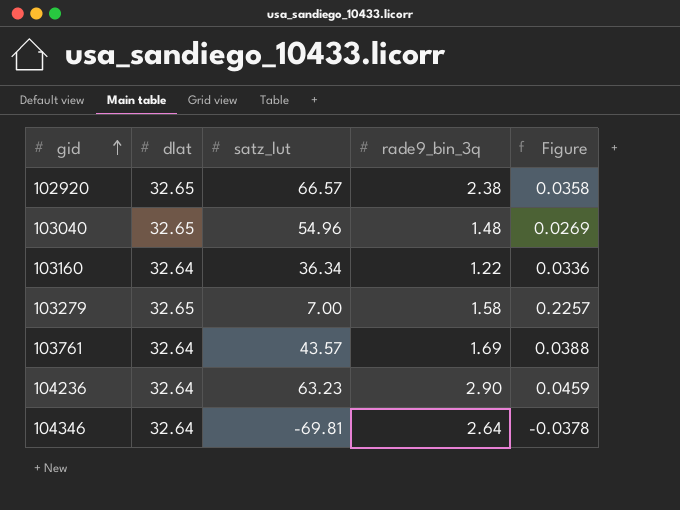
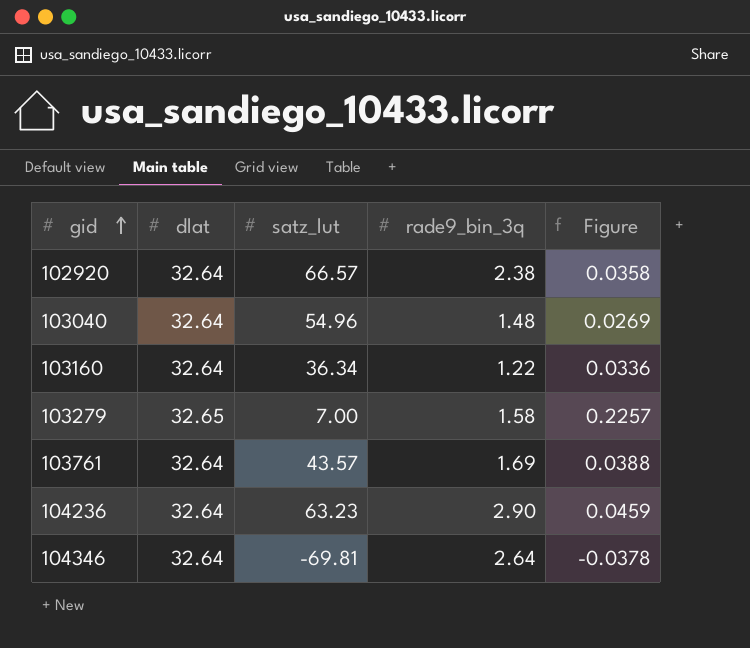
102920 | dlat: 32.65 -> 32.64
103040 | dlat: 32.65 -> 32.64

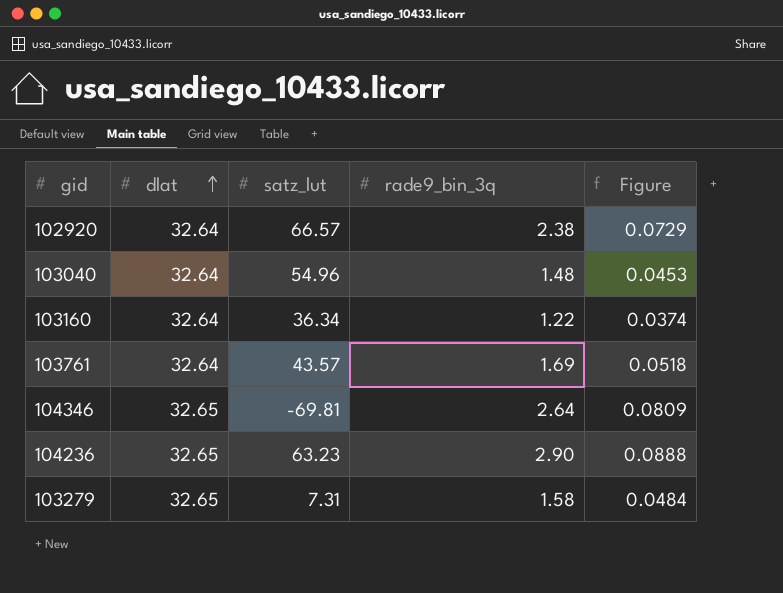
row order: gid ascending -> dlat ascending
column Figure | formula: [rade9_bin_3q] / [satz_lut] -> [rade9_bin_3q] / [dlat]
104346 | dlat: 32.64 -> 32.65
104236 | dlat: 32.64 -> 32.65
103279 | satz_lut: 7.00 -> 7.31

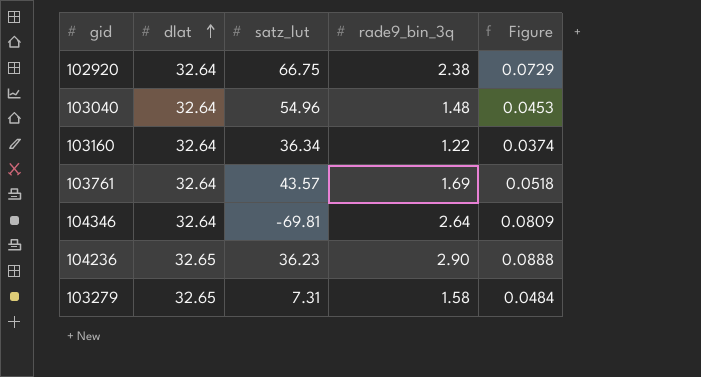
102920 | satz_lut: 66.57 -> 66.75
104346 | dlat: 32.65 -> 32.64
104236 | satz_lut: 63.23 -> 36.23

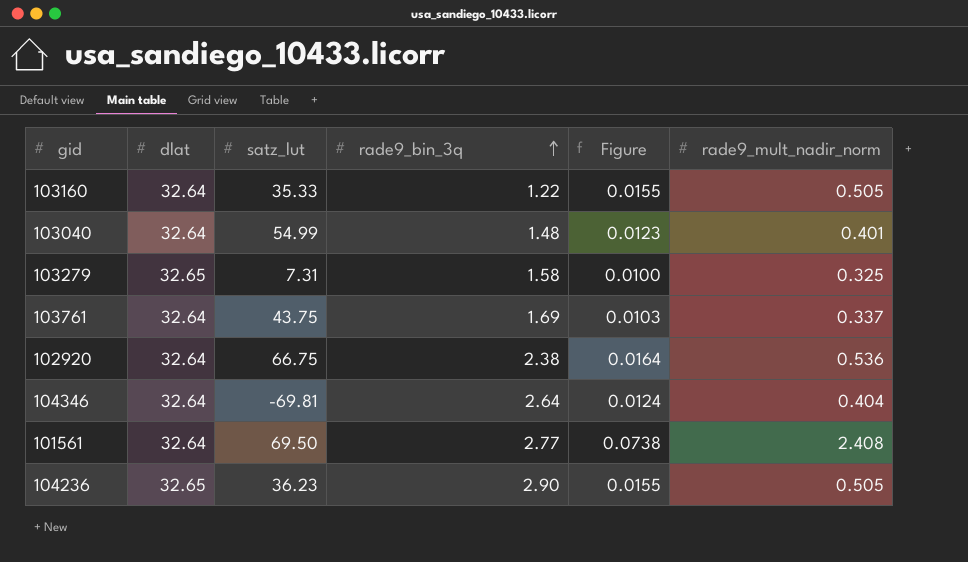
row order: dlat ascending -> rade9_bin_3q ascending
column Figure | formula: [rade9_bin_3q] / [dlat] -> [rade9_mult_nadir_norm] / [dlat]
column rade9_mult_nadir_norm | position: none -> 6
103160 | satz_lut: 36.34 -> 35.33
103040 | satz_lut: 54.96 -> 54.99
103761 | satz_lut: 43.57 -> 43.75
row 101561: none -> 32.64 | 69.50 | 2.77 | 0.0738 | 2.408

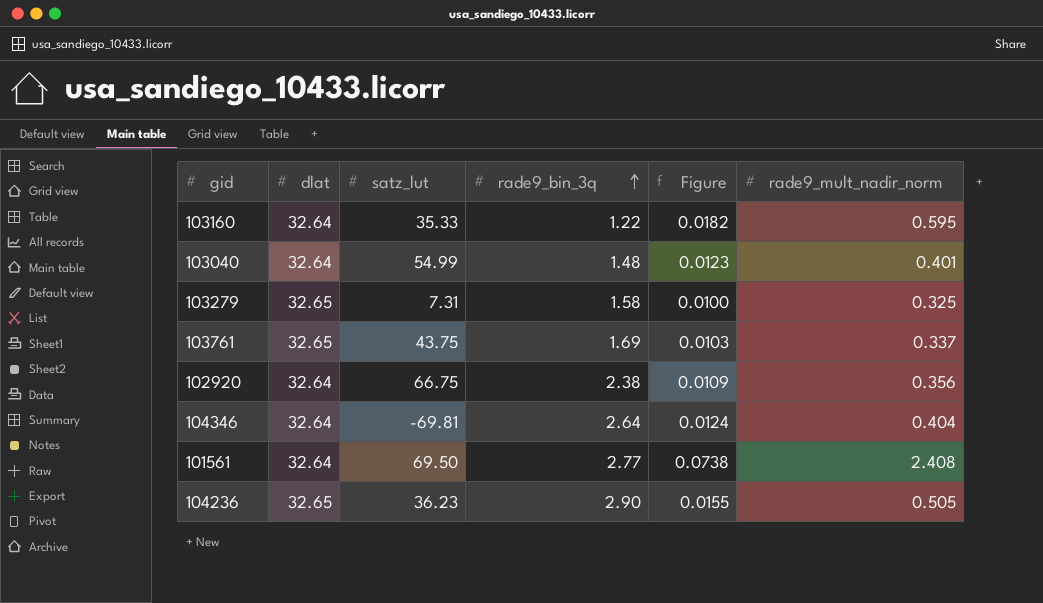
103160 | Figure: 0.0155 -> 0.0182
103160 | rade9_mult_nadir_norm: 0.505 -> 0.595
103761 | dlat: 32.64 -> 32.65
102920 | Figure: 0.0164 -> 0.0109
102920 | rade9_mult_nadir_norm: 0.536 -> 0.356

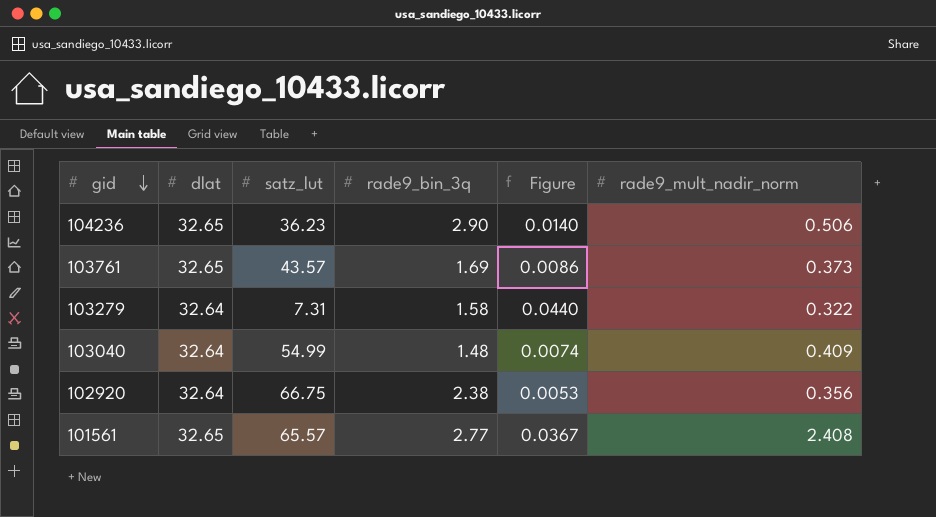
row order: rade9_bin_3q ascending -> gid descending
column Figure | formula: [rade9_mult_nadir_norm] / [dlat] -> [rade9_mult_nadir_norm] / [satz_lut]
row 103160: 32.64 | 35.33 | 1.22 | 0.0182 | 0.595 -> none
row 104346: 32.64 | -69.81 | 2.64 | 0.0124 | 0.404 -> none
104236 | rade9_mult_nadir_norm: 0.505 -> 0.506
103761 | satz_lut: 43.75 -> 43.57
103761 | rade9_mult_nadir_norm: 0.337 -> 0.373
103279 | dlat: 32.65 -> 32.64
103279 | rade9_mult_nadir_norm: 0.325 -> 0.322
103040 | rade9_mult_nadir_norm: 0.401 -> 0.409
101561 | dlat: 32.64 -> 32.65
101561 | satz_lut: 69.50 -> 65.57

